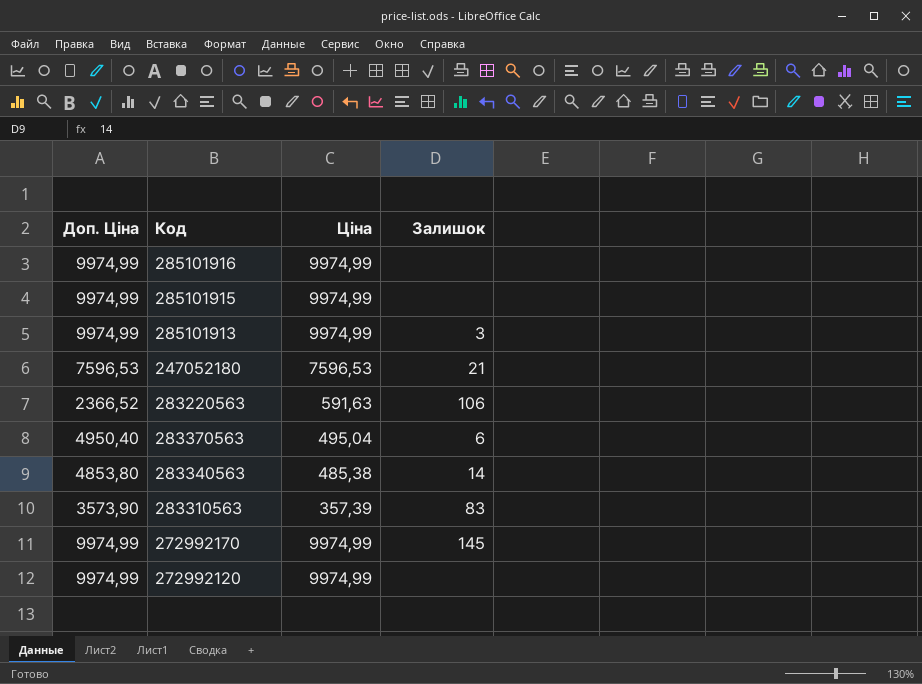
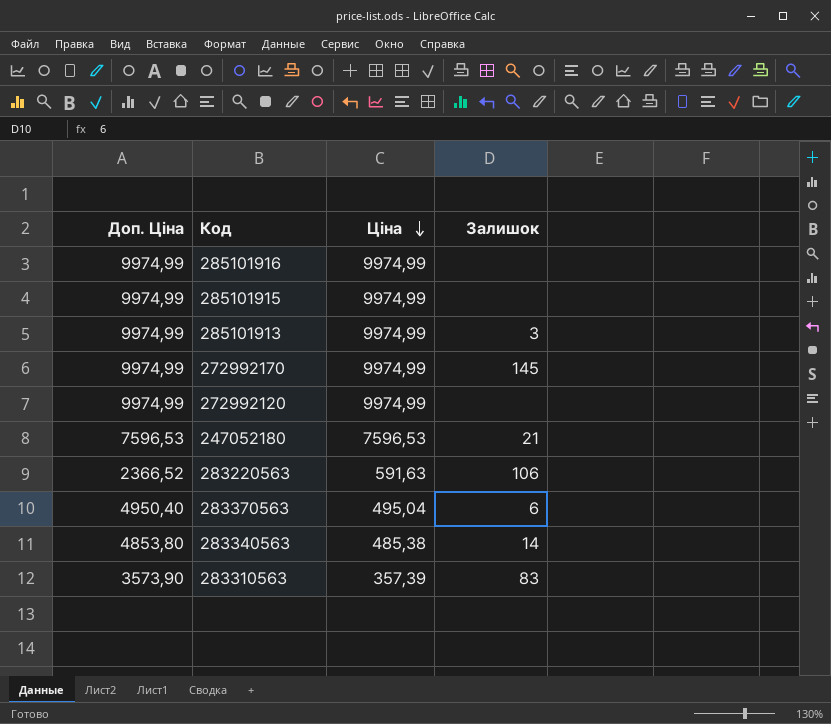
row order: none -> Ціна descending

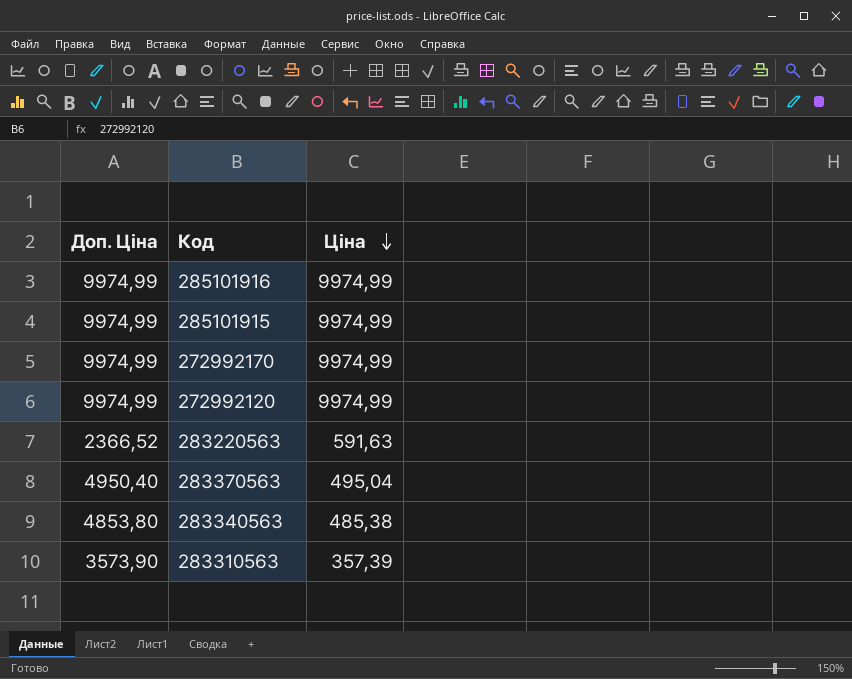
column Залишок | position: 4 -> none
row 285101913: 9974,99 | 9974,99 | 3 -> none
row 247052180: 7596,53 | 7596,53 | 21 -> none

